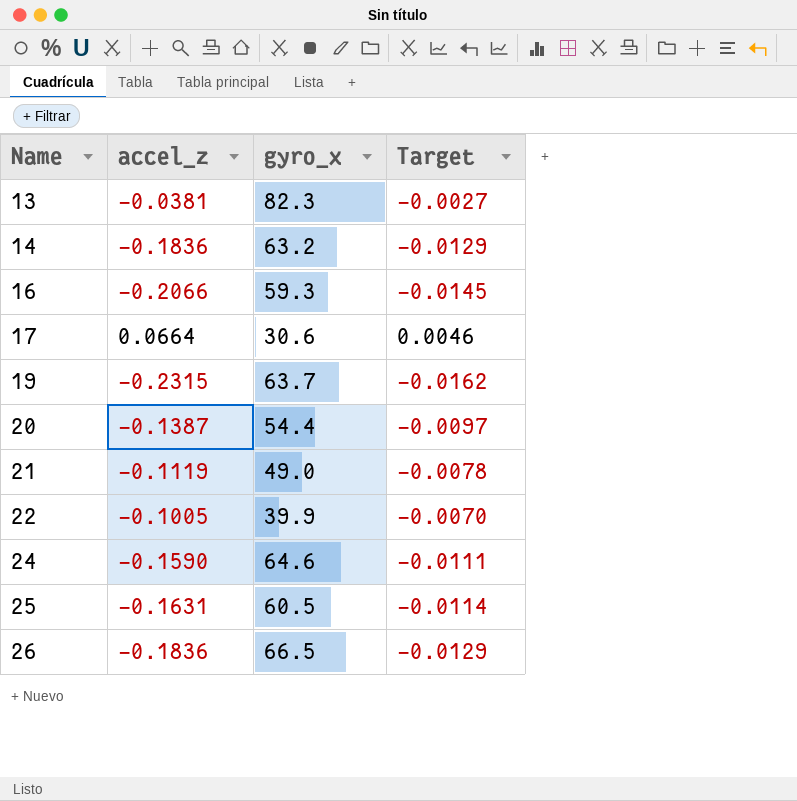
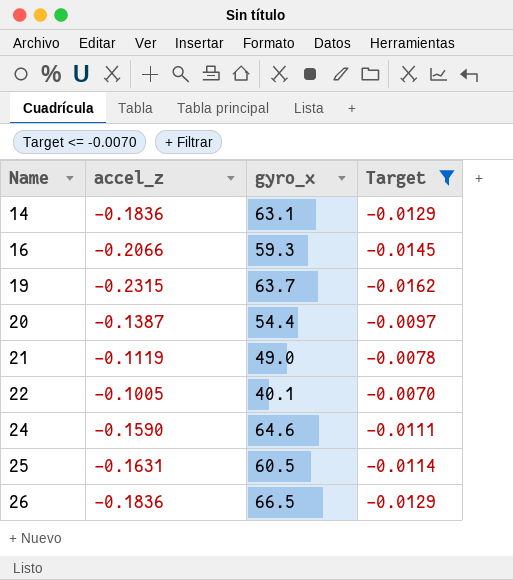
filter: none -> Target <= -0.0070
14 | gyro_x: 63.2 -> 63.1
22 | gyro_x: 39.9 -> 40.1

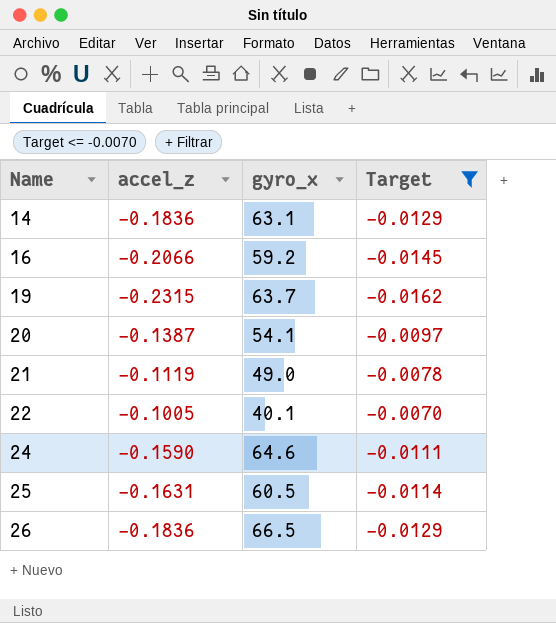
16 | gyro_x: 59.3 -> 59.2
20 | gyro_x: 54.4 -> 54.1

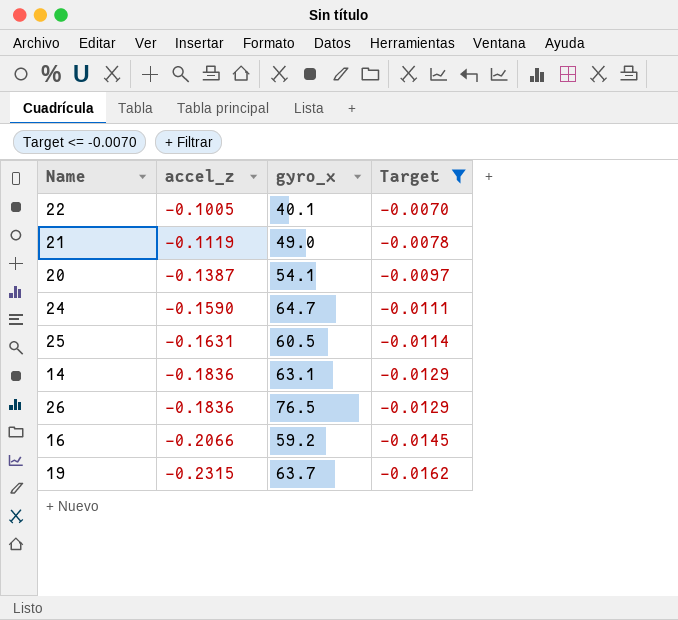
row order: Name ascending -> accel_z descending
24 | gyro_x: 64.6 -> 64.7
26 | gyro_x: 66.5 -> 76.5

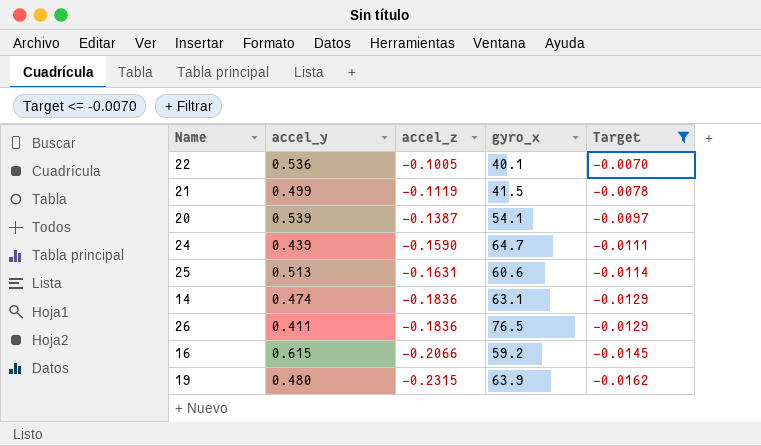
column accel_y | position: none -> 2
21 | gyro_x: 49.0 -> 41.5
25 | gyro_x: 60.5 -> 60.6
19 | gyro_x: 63.7 -> 63.9

